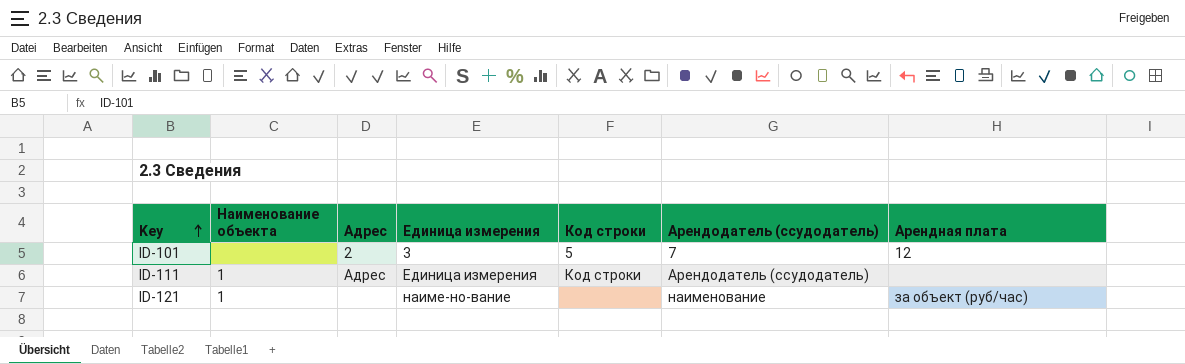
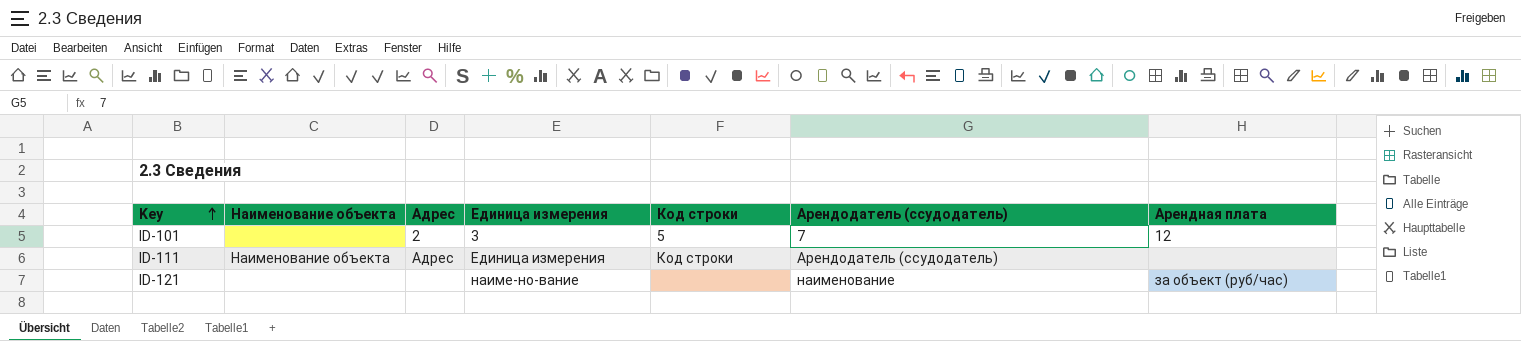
ID-111 | Наименование объекта: 1 -> Наименование объекта
ID-121 | Наименование объекта: 1 -> none

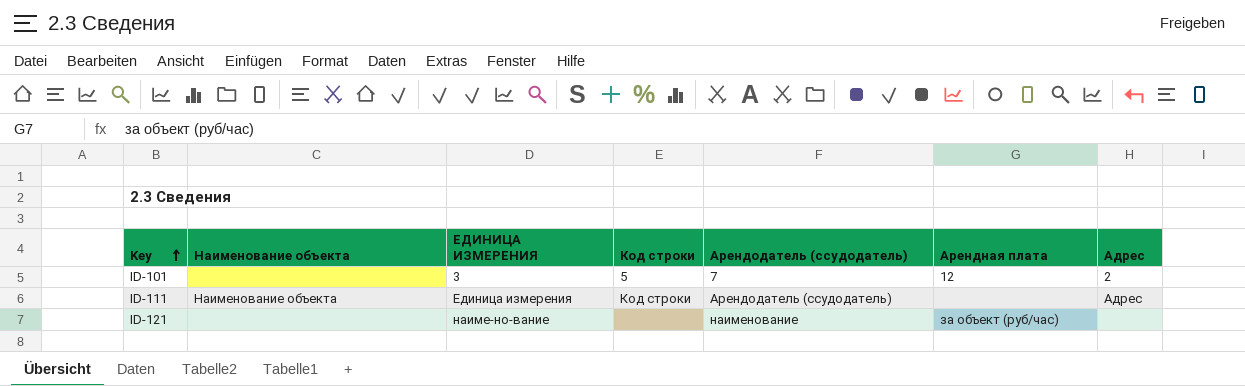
column name: Единица измерения -> ЕДИНИЦА ИЗМЕРЕНИЯ
column Адрес | position: 3 -> 7

